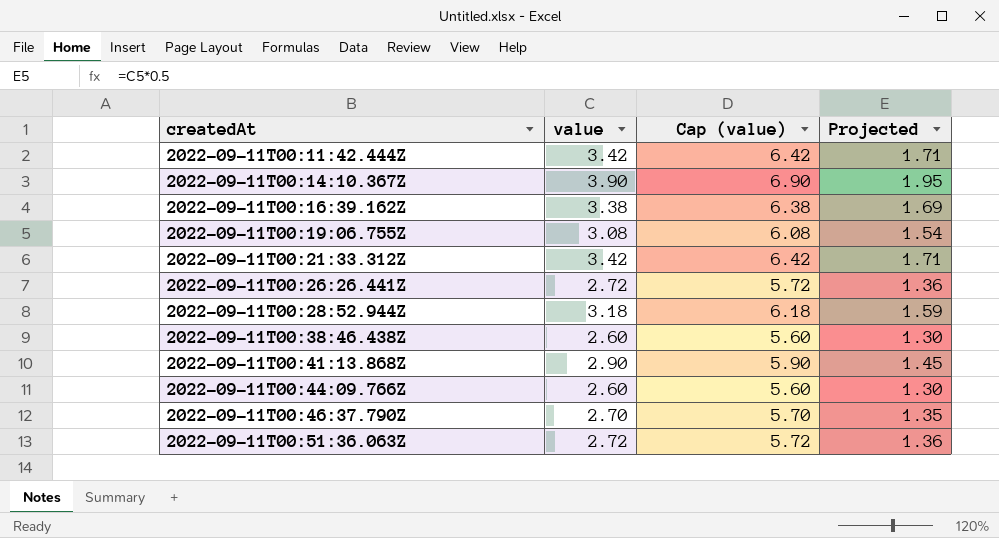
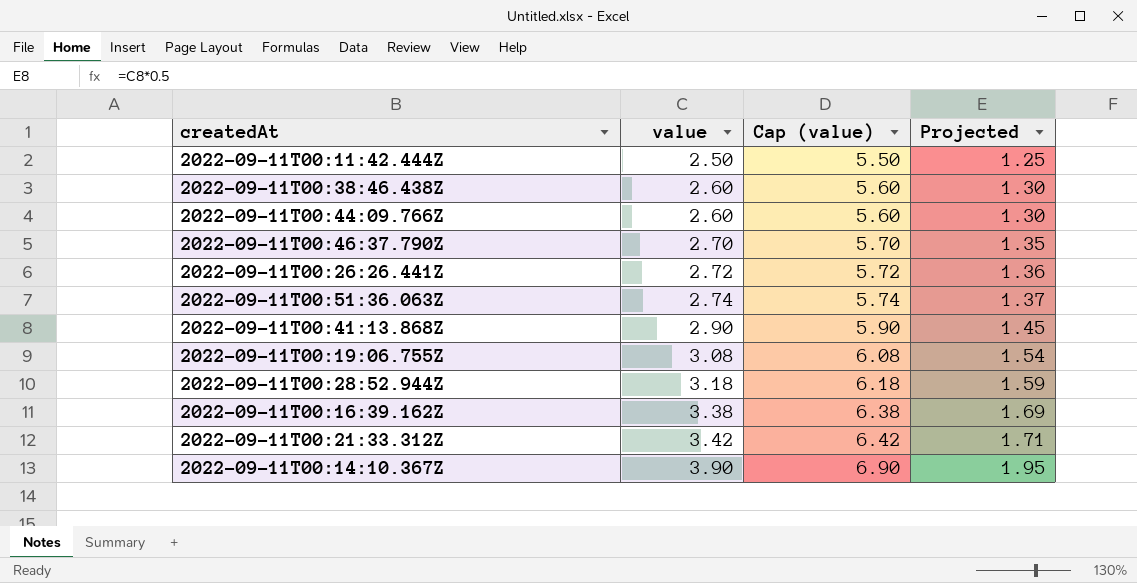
row order: createdAt ascending -> value ascending
2022-09-11T00:11:42.444Z | value: 3.42 -> 2.50
2022-09-11T00:11:42.444Z | Cap (value): 6.42 -> 5.50
2022-09-11T00:11:42.444Z | Projected: 1.71 -> 1.25
2022-09-11T00:51:36.063Z | value: 2.72 -> 2.74
2022-09-11T00:51:36.063Z | Cap (value): 5.72 -> 5.74
2022-09-11T00:51:36.063Z | Projected: 1.36 -> 1.37

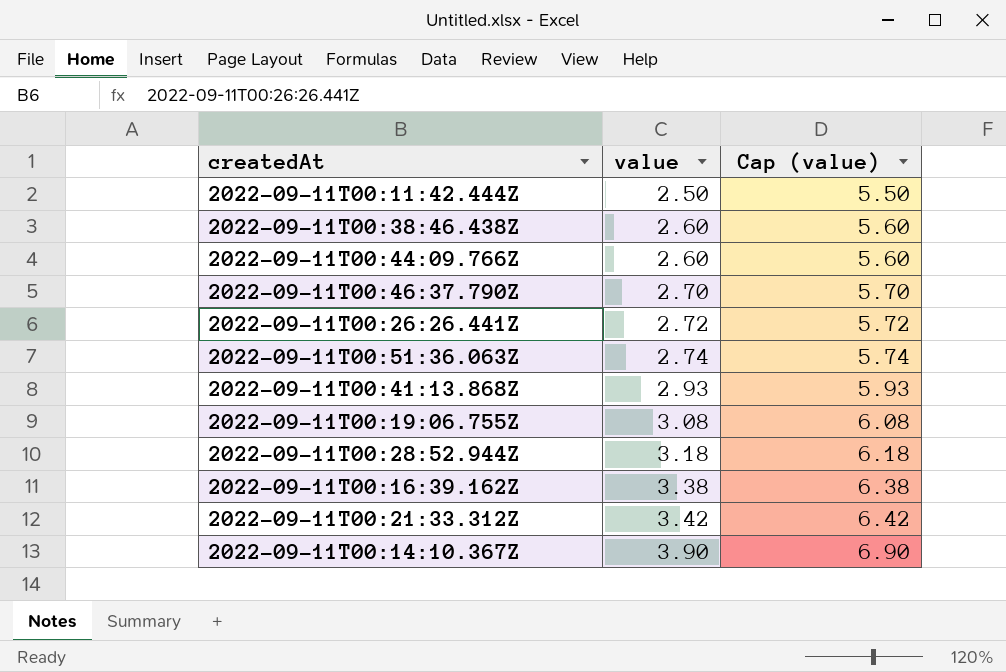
column Projected | formula: [value] * 0.5 -> none
2022-09-11T00:41:13.868Z | value: 2.90 -> 2.93
2022-09-11T00:41:13.868Z | Cap (value): 5.90 -> 5.93

